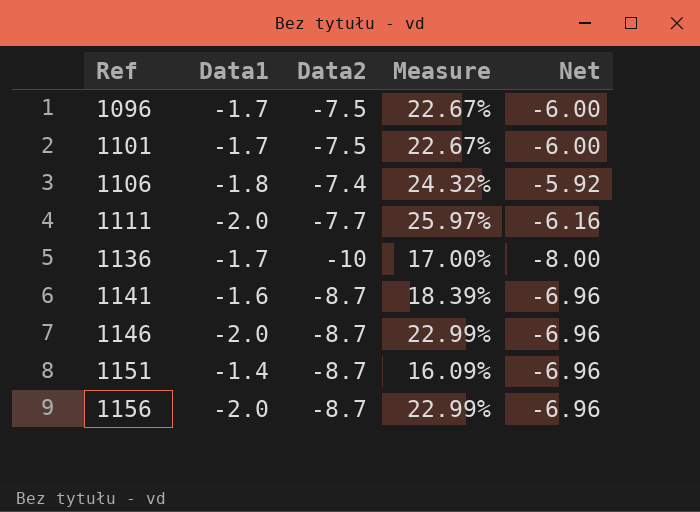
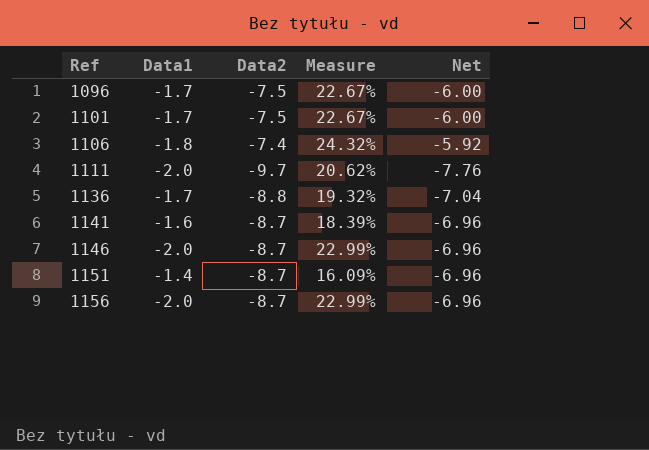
1111 | Data2: -7.7 -> -9.7
1111 | Measure: 25.97% -> 20.62%
1111 | Net: -6.16 -> -7.76
1136 | Data2: -10 -> -8.8
1136 | Measure: 17.00% -> 19.32%
1136 | Net: -8.00 -> -7.04

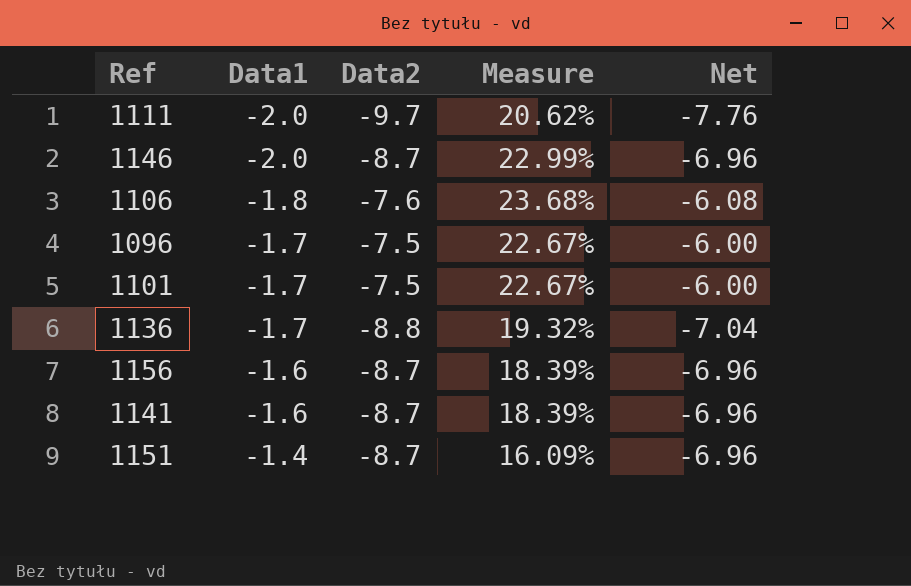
row order: Ref ascending -> Data1 ascending
1106 | Data2: -7.4 -> -7.6
1106 | Measure: 24.32% -> 23.68%
1106 | Net: -5.92 -> -6.08
1156 | Data1: -2.0 -> -1.6
1156 | Measure: 22.99% -> 18.39%

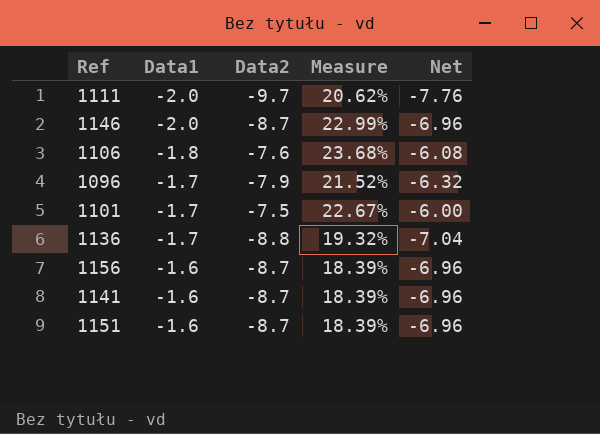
1096 | Data2: -7.5 -> -7.9
1096 | Measure: 22.67% -> 21.52%
1096 | Net: -6.00 -> -6.32
1151 | Data1: -1.4 -> -1.6
1151 | Measure: 16.09% -> 18.39%

